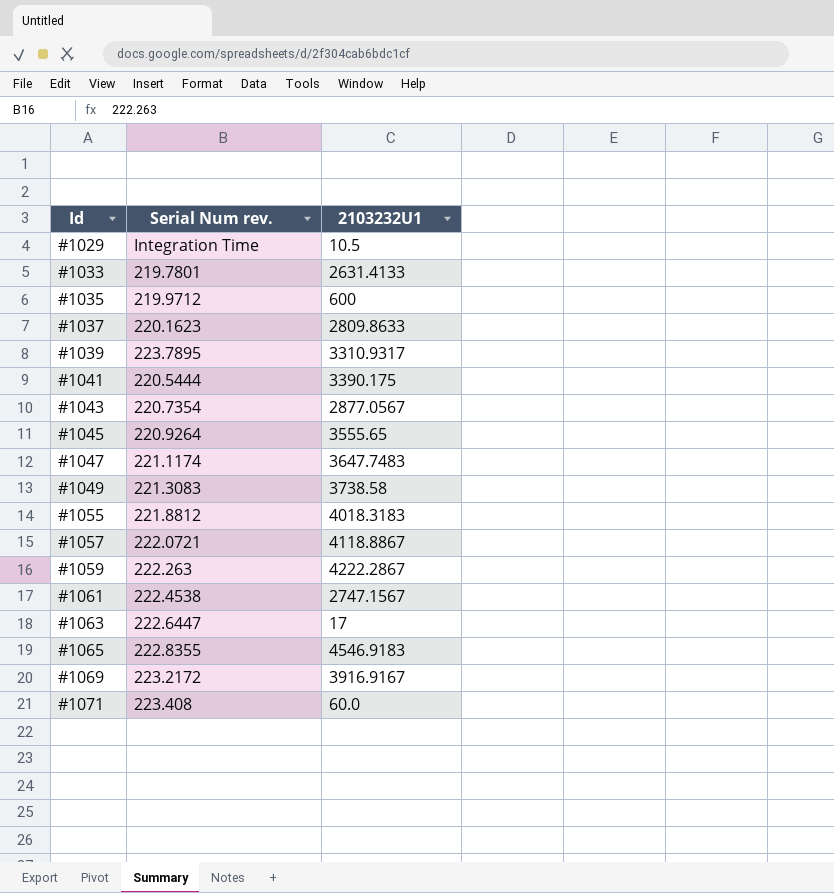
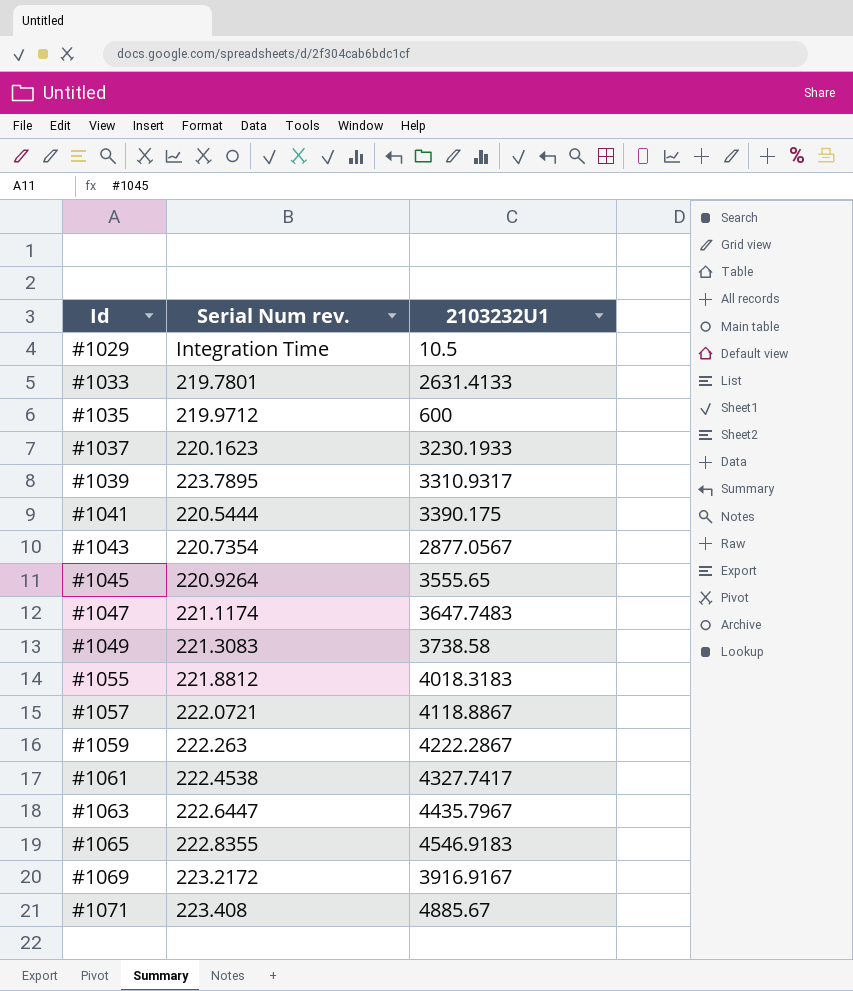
#1037 | 2103232U1: 2809.8633 -> 3230.1933
#1061 | 2103232U1: 2747.1567 -> 4327.7417
#1063 | 2103232U1: 17 -> 4435.7967
#1071 | 2103232U1: 60.0 -> 4885.67

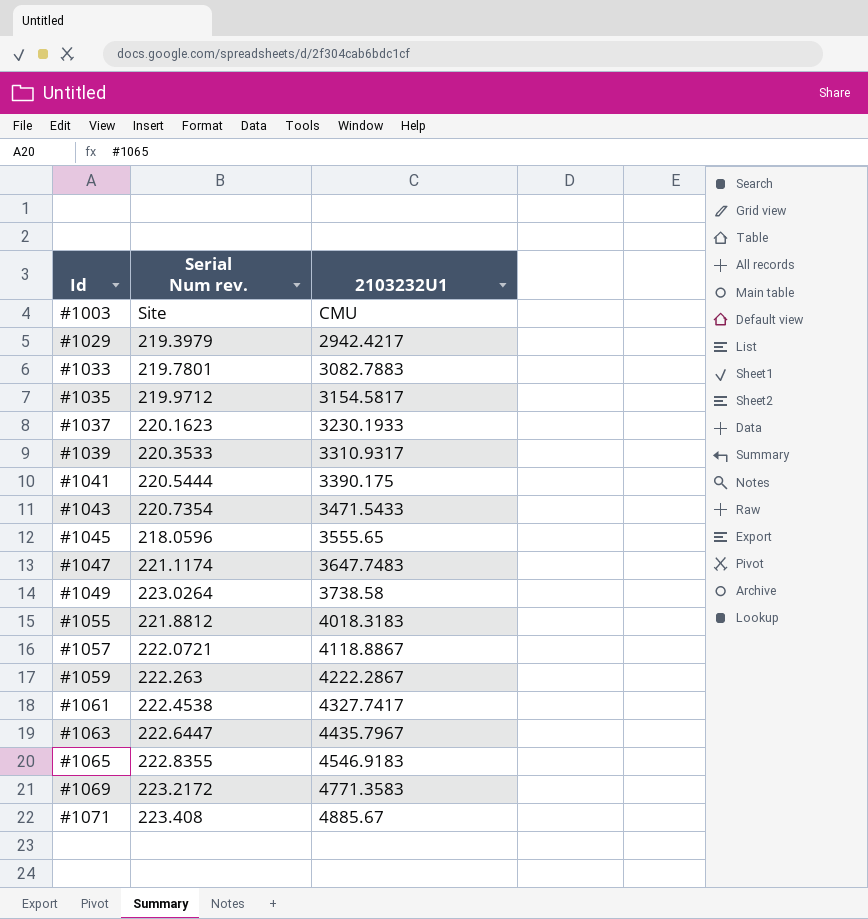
row #1003: none -> Site | CMU
#1029 | Serial Num rev.: Integration Time -> 219.3979
#1029 | 2103232U1: 10.5 -> 2942.4217
#1033 | 2103232U1: 2631.4133 -> 3082.7883
#1035 | 2103232U1: 600 -> 3154.5817
#1039 | Serial Num rev.: 223.7895 -> 220.3533
#1043 | 2103232U1: 2877.0567 -> 3471.5433
#1045 | Serial Num rev.: 220.9264 -> 218.0596
#1049 | Serial Num rev.: 221.3083 -> 223.0264
#1069 | 2103232U1: 3916.9167 -> 4771.3583

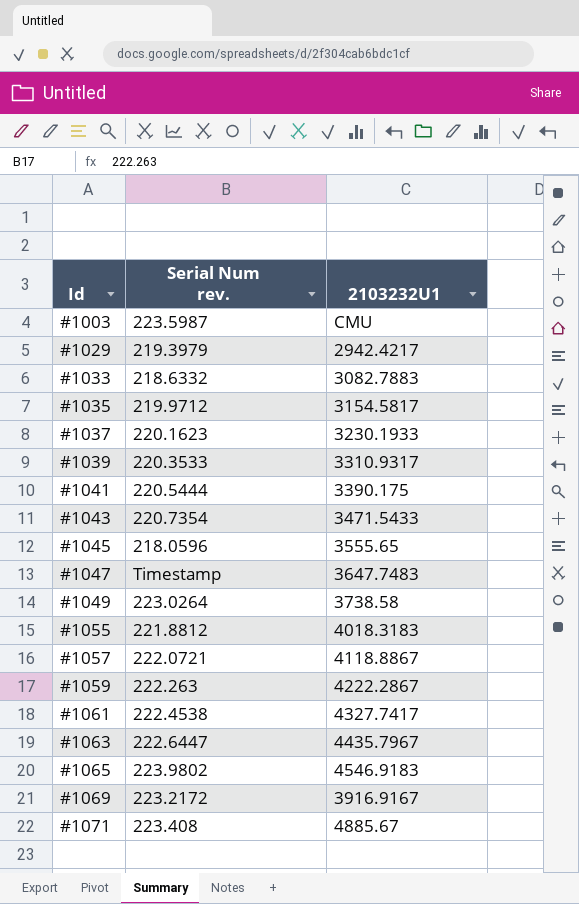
#1003 | Serial Num rev.: Site -> 223.5987
#1033 | Serial Num rev.: 219.7801 -> 218.6332
#1047 | Serial Num rev.: 221.1174 -> Timestamp
#1065 | Serial Num rev.: 222.8355 -> 223.9802
#1069 | 2103232U1: 4771.3583 -> 3916.9167

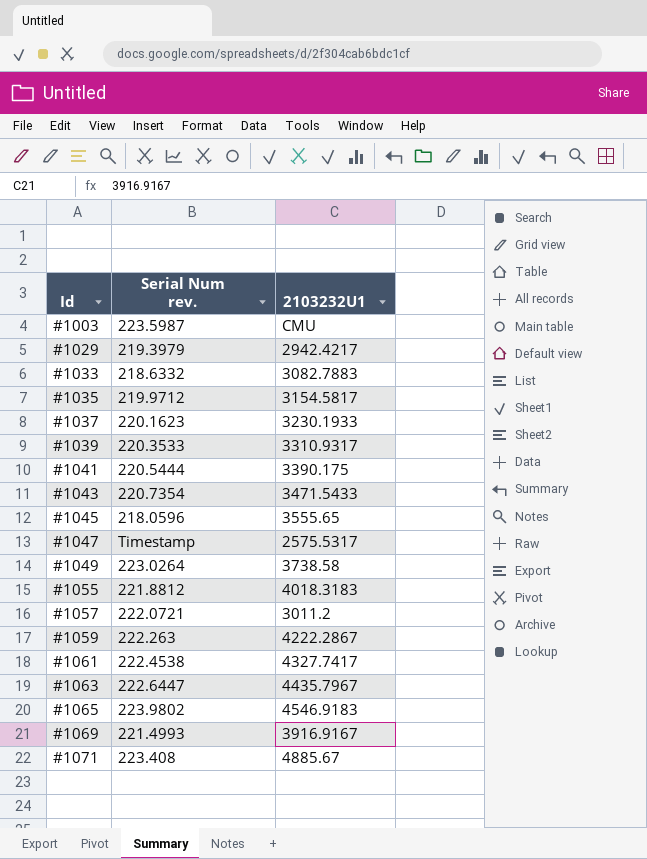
#1047 | 2103232U1: 3647.7483 -> 2575.5317
#1057 | 2103232U1: 4118.8867 -> 3011.2
#1069 | Serial Num rev.: 223.2172 -> 221.4993

